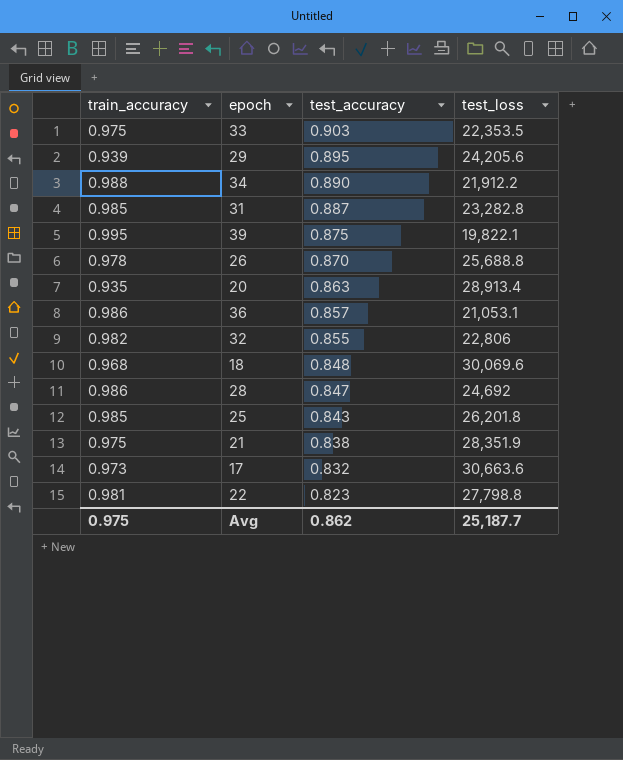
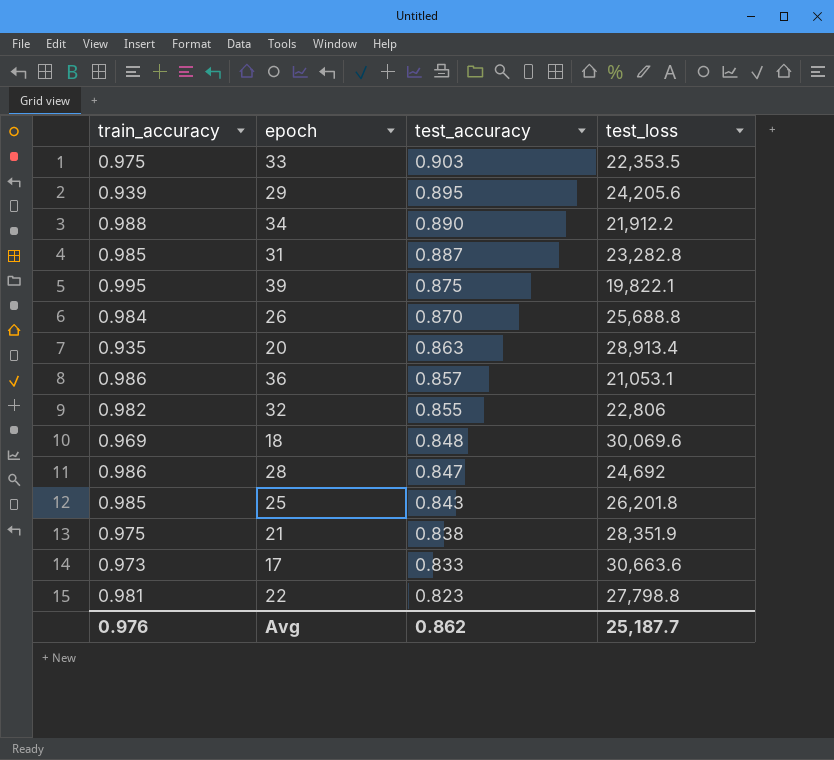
26 | train_accuracy: 0.978 -> 0.984
18 | train_accuracy: 0.968 -> 0.969
17 | test_accuracy: 0.832 -> 0.833
Avg | train_accuracy: 0.975 -> 0.976

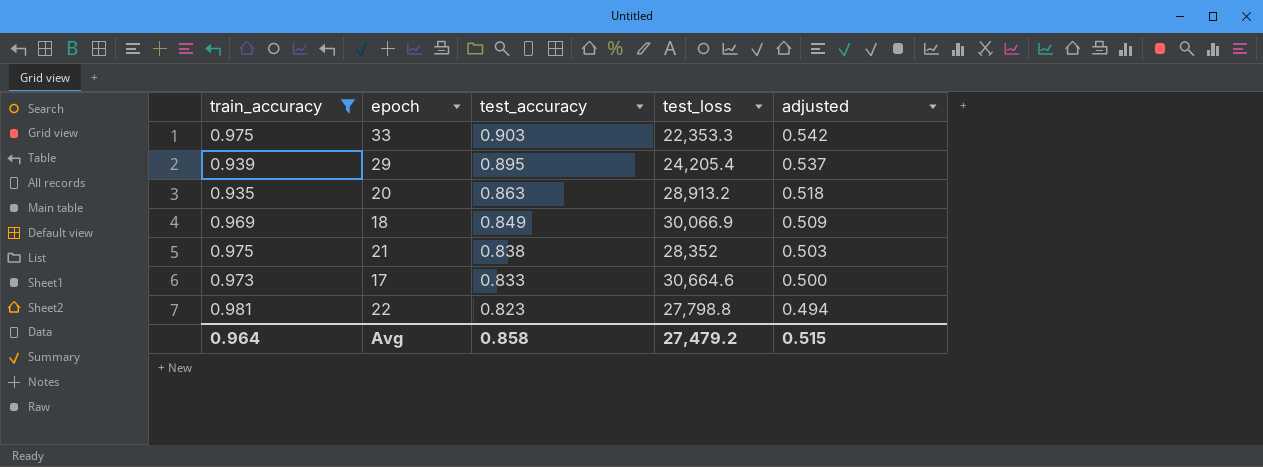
filter: none -> train_accuracy <= 0.981
column adjusted | formula: none -> [test_accuracy] * 0.6
33 | test_loss: 22,353.5 -> 22,353.3
29 | test_loss: 24,205.6 -> 24,205.4
20 | test_loss: 28,913.4 -> 28,913.2
18 | test_accuracy: 0.848 -> 0.849
18 | test_loss: 30,069.6 -> 30,066.9
21 | test_loss: 28,351.9 -> 28,352
17 | test_loss: 30,663.6 -> 30,664.6
Avg | train_accuracy: 0.976 -> 0.964
Avg | test_accuracy: 0.862 -> 0.858
Avg | test_loss: 25,187.7 -> 27,479.2

